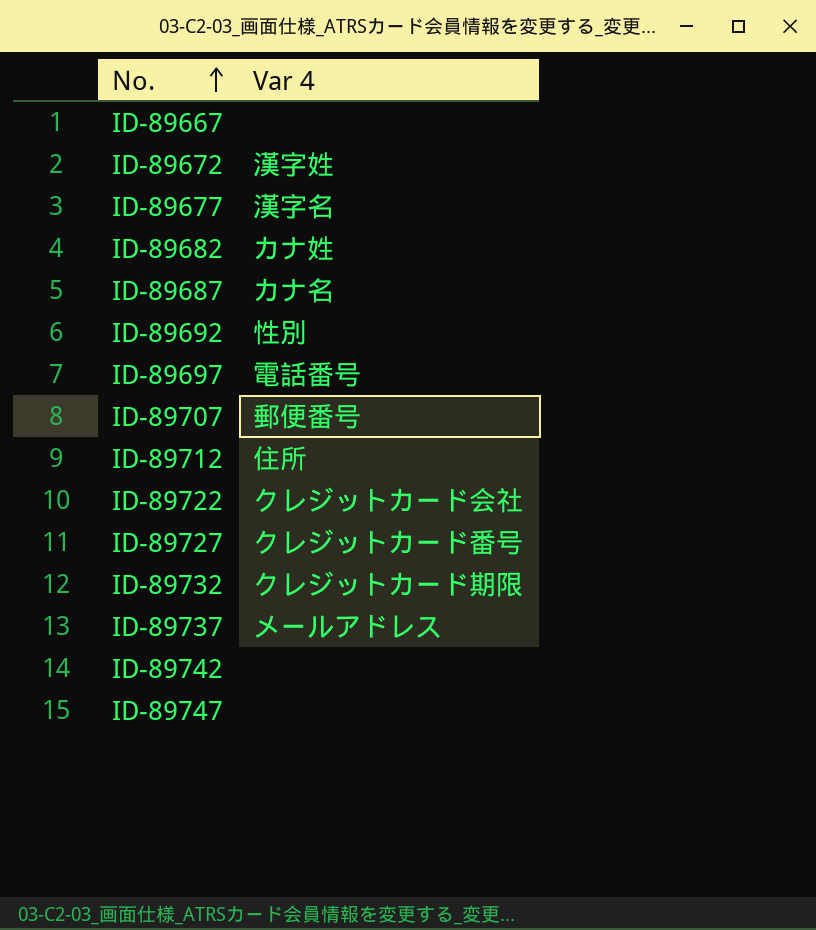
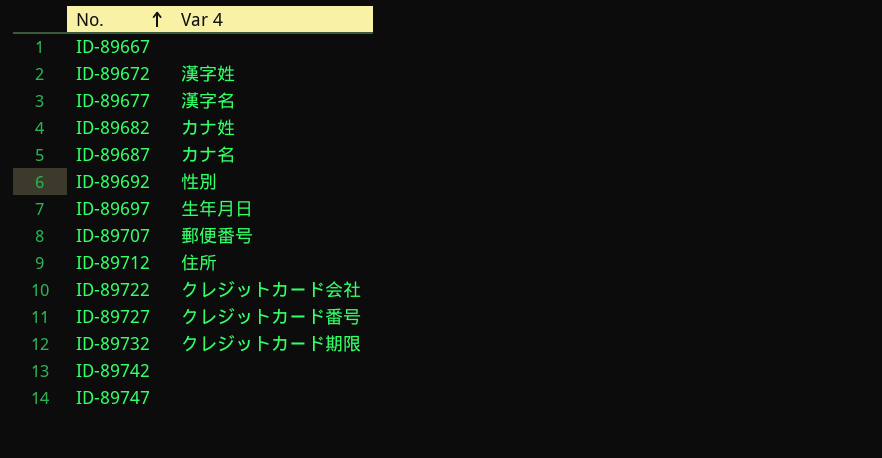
row ID-89737: メールアドレス -> none
ID-89697 | Var 4: 電話番号 -> 生年月日

